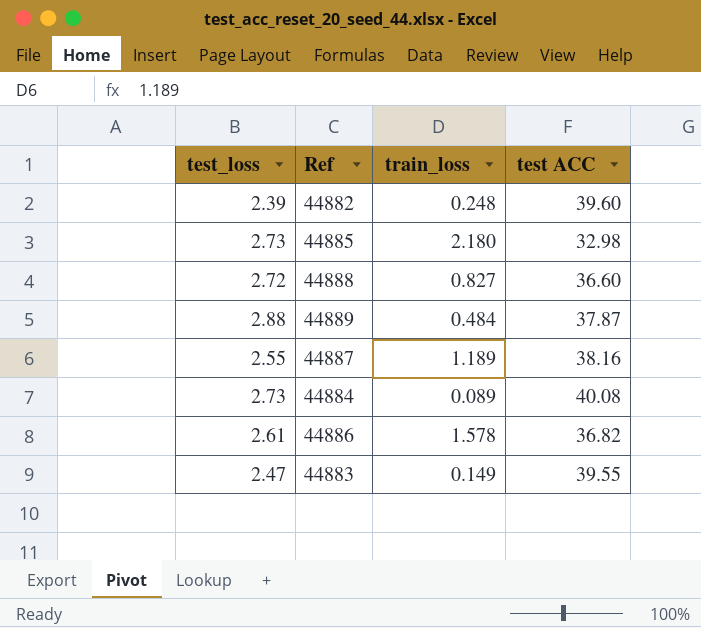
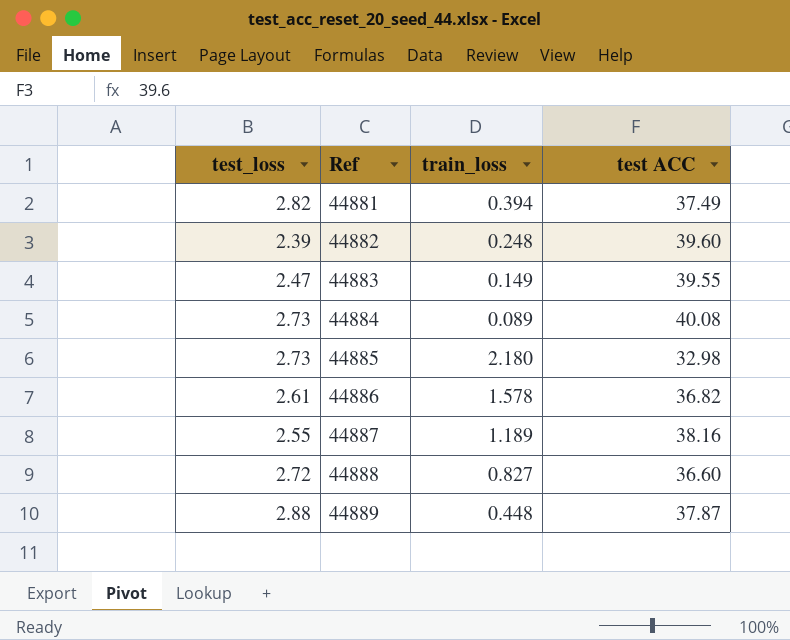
row order: none -> Ref ascending
row 44881: none -> 2.82 | 0.394 | 37.49
44889 | train_loss: 0.484 -> 0.448

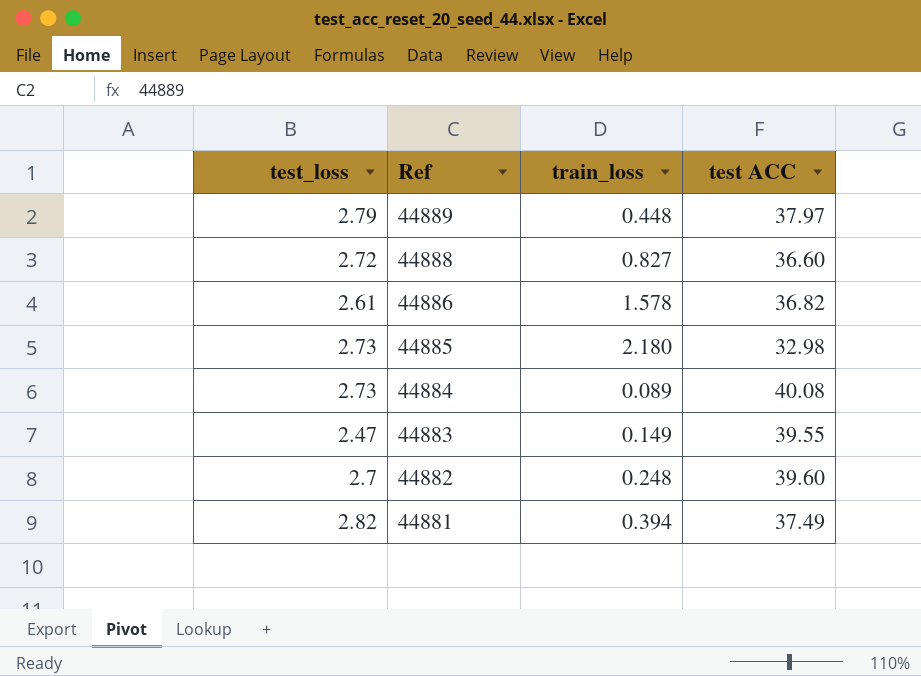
row order: Ref ascending -> Ref descending
row 44887: 2.55 | 1.189 | 38.16 -> none
44889 | test_loss: 2.88 -> 2.79
44889 | test ACC: 37.87 -> 37.97
44882 | test_loss: 2.39 -> 2.7

